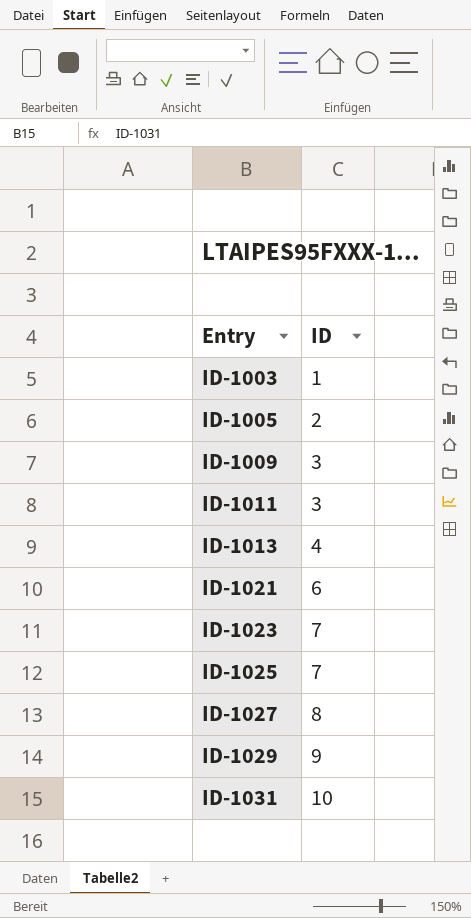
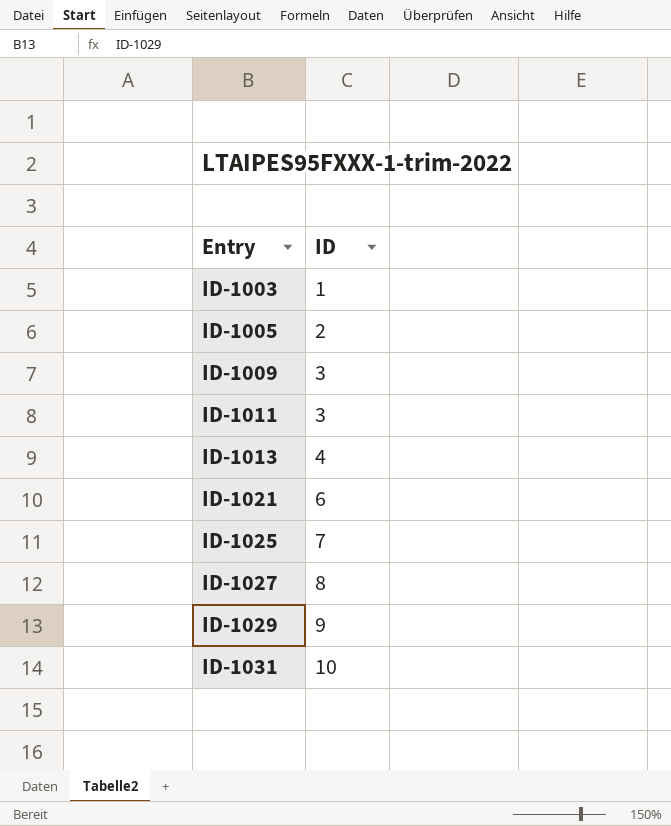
row ID-1023: 7 -> none

